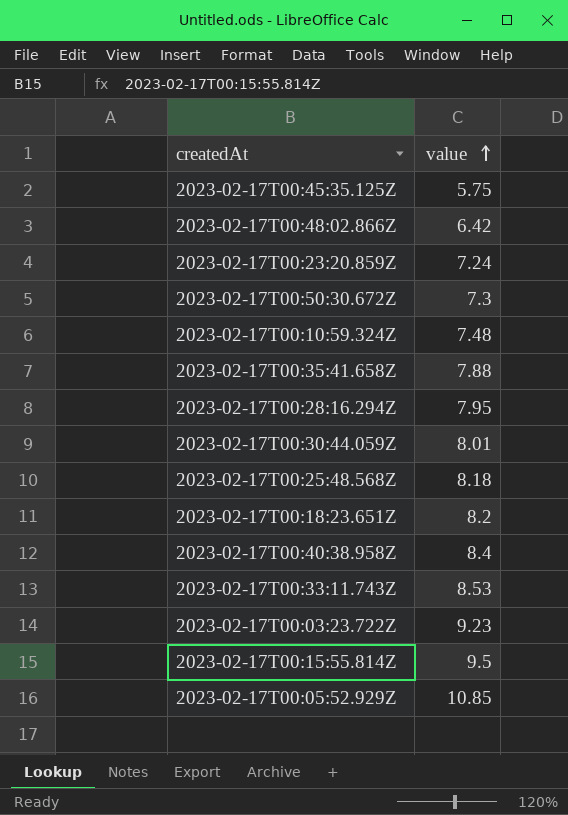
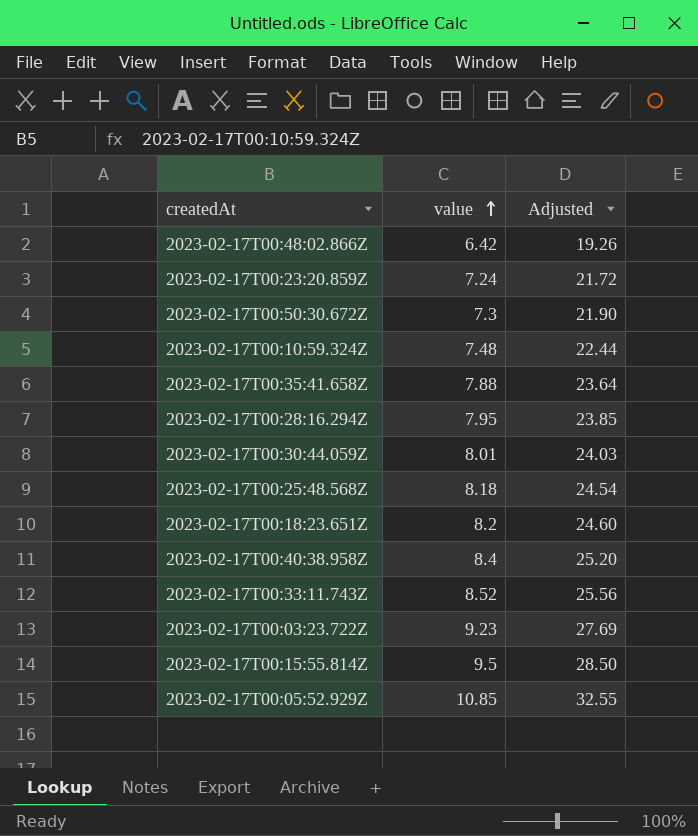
column Adjusted | formula: none -> [value] * 3
row 2023-02-17T00:45:35.125Z: 5.75 -> none
2023-02-17T00:33:11.743Z | value: 8.53 -> 8.52

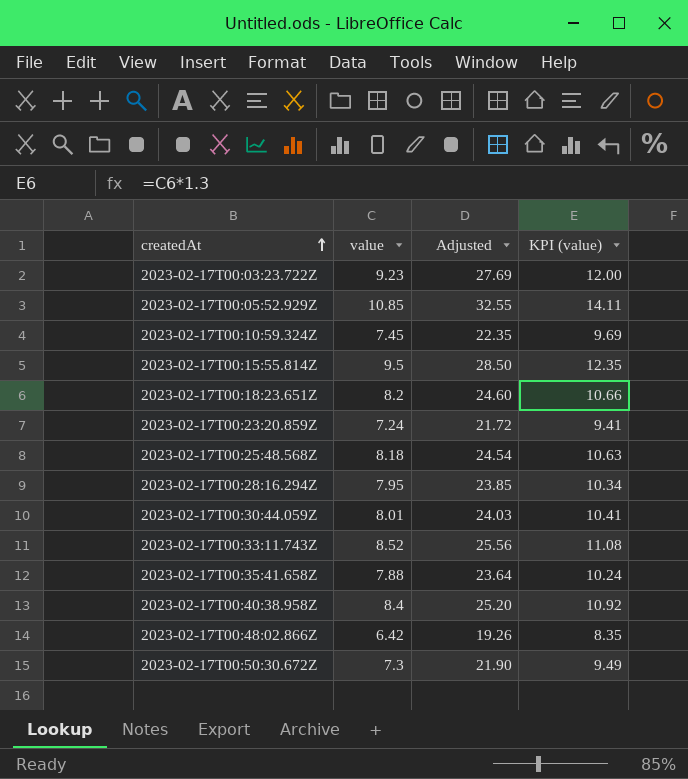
row order: value ascending -> createdAt ascending
column KPI (value) | formula: none -> [value] * 1.3
2023-02-17T00:10:59.324Z | value: 7.48 -> 7.45
2023-02-17T00:10:59.324Z | Adjusted: 22.44 -> 22.35

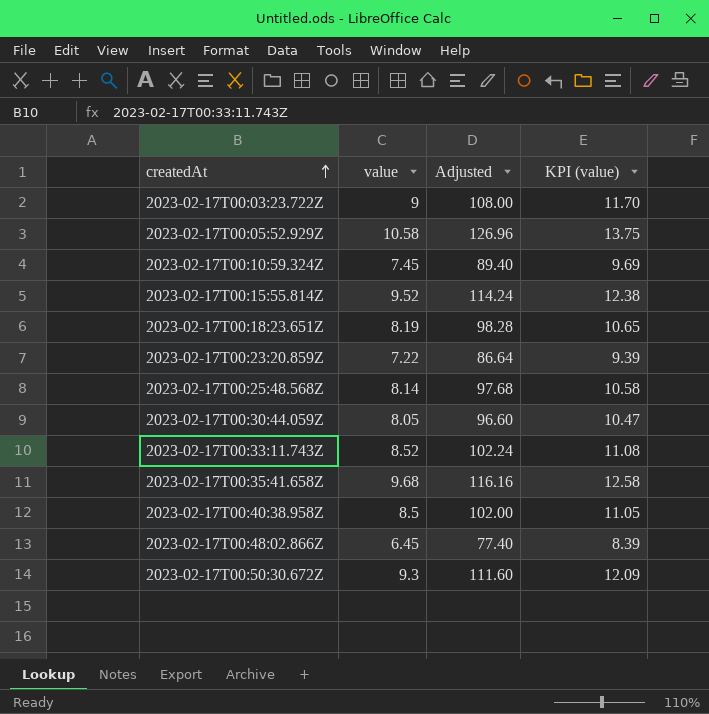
column Adjusted | formula: [value] * 3 -> [value] * 12
row 2023-02-17T00:28:16.294Z: 7.95 | 23.85 | 10.34 -> none
2023-02-17T00:03:23.722Z | value: 9.23 -> 9
2023-02-17T00:03:23.722Z | KPI (value): 12.00 -> 11.70
2023-02-17T00:05:52.929Z | value: 10.85 -> 10.58
2023-02-17T00:05:52.929Z | KPI (value): 14.11 -> 13.75
2023-02-17T00:15:55.814Z | value: 9.5 -> 9.52
2023-02-17T00:15:55.814Z | KPI (value): 12.35 -> 12.38
2023-02-17T00:18:23.651Z | value: 8.2 -> 8.19
2023-02-17T00:18:23.651Z | KPI (value): 10.66 -> 10.65
2023-02-17T00:23:20.859Z | value: 7.24 -> 7.22
2023-02-17T00:23:20.859Z | KPI (value): 9.41 -> 9.39
2023-02-17T00:25:48.568Z | value: 8.18 -> 8.14
2023-02-17T00:25:48.568Z | KPI (value): 10.63 -> 10.58
2023-02-17T00:30:44.059Z | value: 8.01 -> 8.05
2023-02-17T00:30:44.059Z | KPI (value): 10.41 -> 10.47
2023-02-17T00:35:41.658Z | value: 7.88 -> 9.68
2023-02-17T00:35:41.658Z | KPI (value): 10.24 -> 12.58
2023-02-17T00:40:38.958Z | value: 8.4 -> 8.5
2023-02-17T00:40:38.958Z | KPI (value): 10.92 -> 11.05
2023-02-17T00:48:02.866Z | value: 6.42 -> 6.45
2023-02-17T00:48:02.866Z | KPI (value): 8.35 -> 8.39
2023-02-17T00:50:30.672Z | value: 7.3 -> 9.3
2023-02-17T00:50:30.672Z | KPI (value): 9.49 -> 12.09

